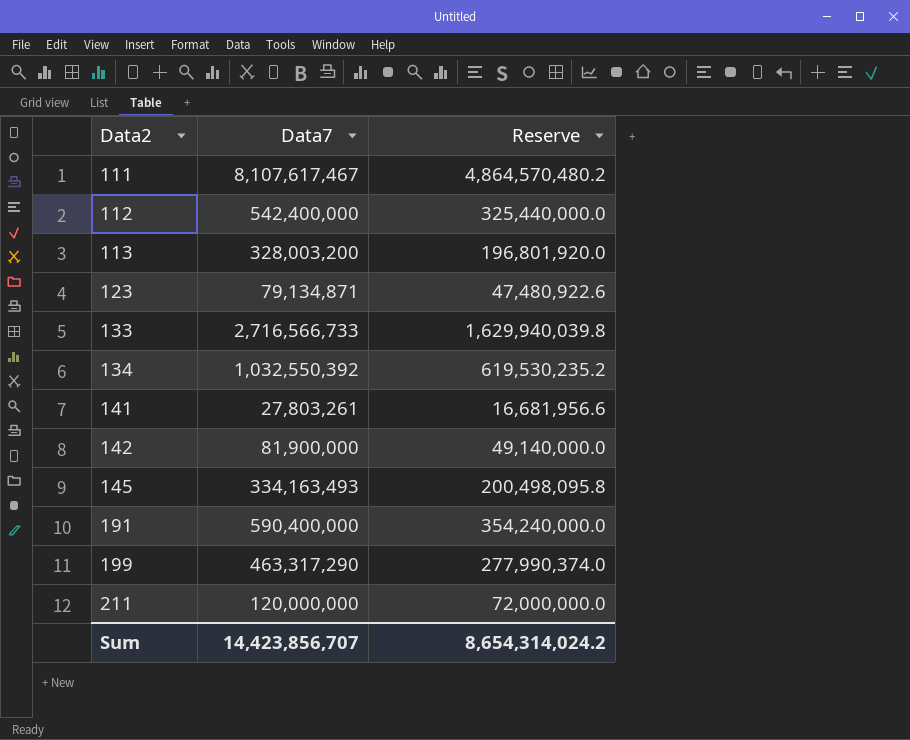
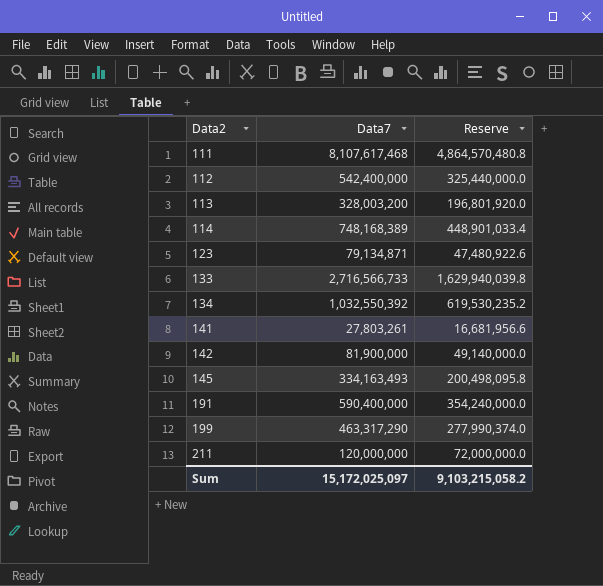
111 | Data7: 8,107,617,467 -> 8,107,617,468
111 | Reserve: 4,864,570,480.2 -> 4,864,570,480.8
row 114: none -> 748,168,389 | 448,901,033.4
Sum | Data7: 14,423,856,707 -> 15,172,025,097
Sum | Reserve: 8,654,314,024.2 -> 9,103,215,058.2

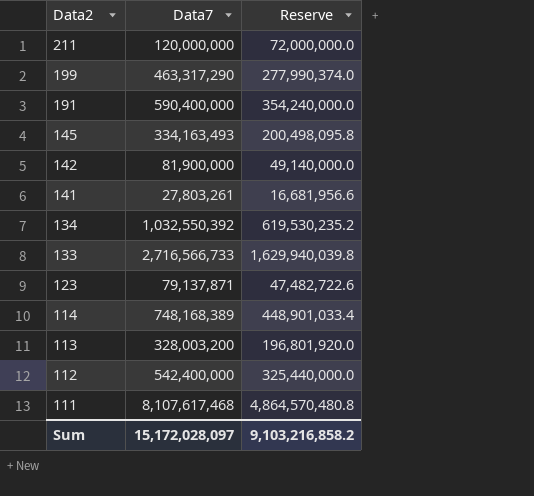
row order: Data2 ascending -> Data2 descending
123 | Data7: 79,134,871 -> 79,137,871
123 | Reserve: 47,480,922.6 -> 47,482,722.6
Sum | Data7: 15,172,025,097 -> 15,172,028,097
Sum | Reserve: 9,103,215,058.2 -> 9,103,216,858.2

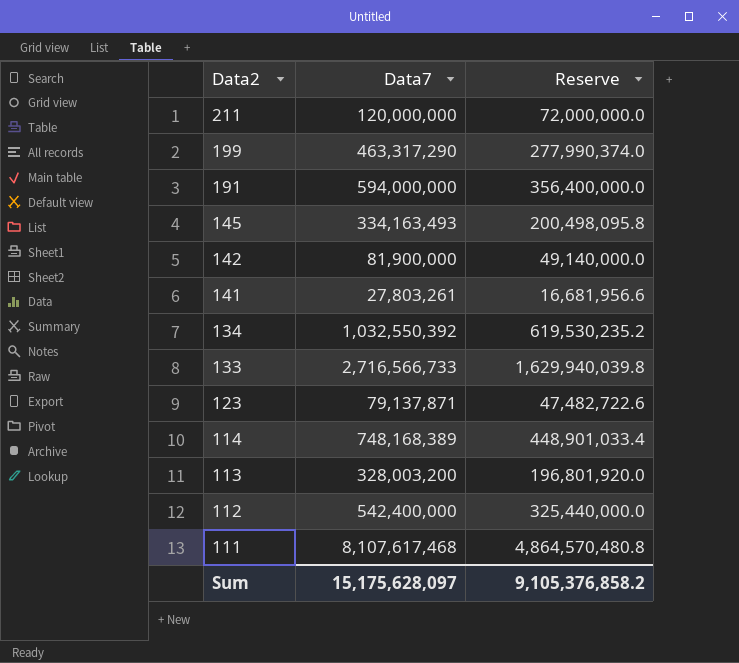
191 | Data7: 590,400,000 -> 594,000,000
191 | Reserve: 354,240,000.0 -> 356,400,000.0
Sum | Data7: 15,172,028,097 -> 15,175,628,097
Sum | Reserve: 9,103,216,858.2 -> 9,105,376,858.2

